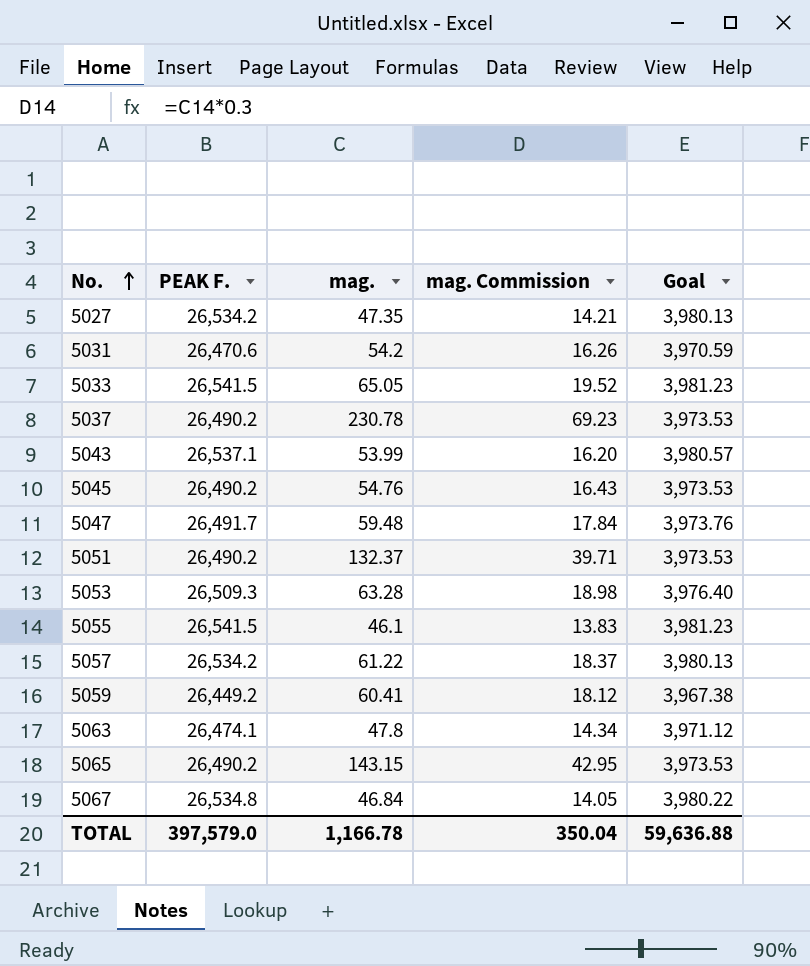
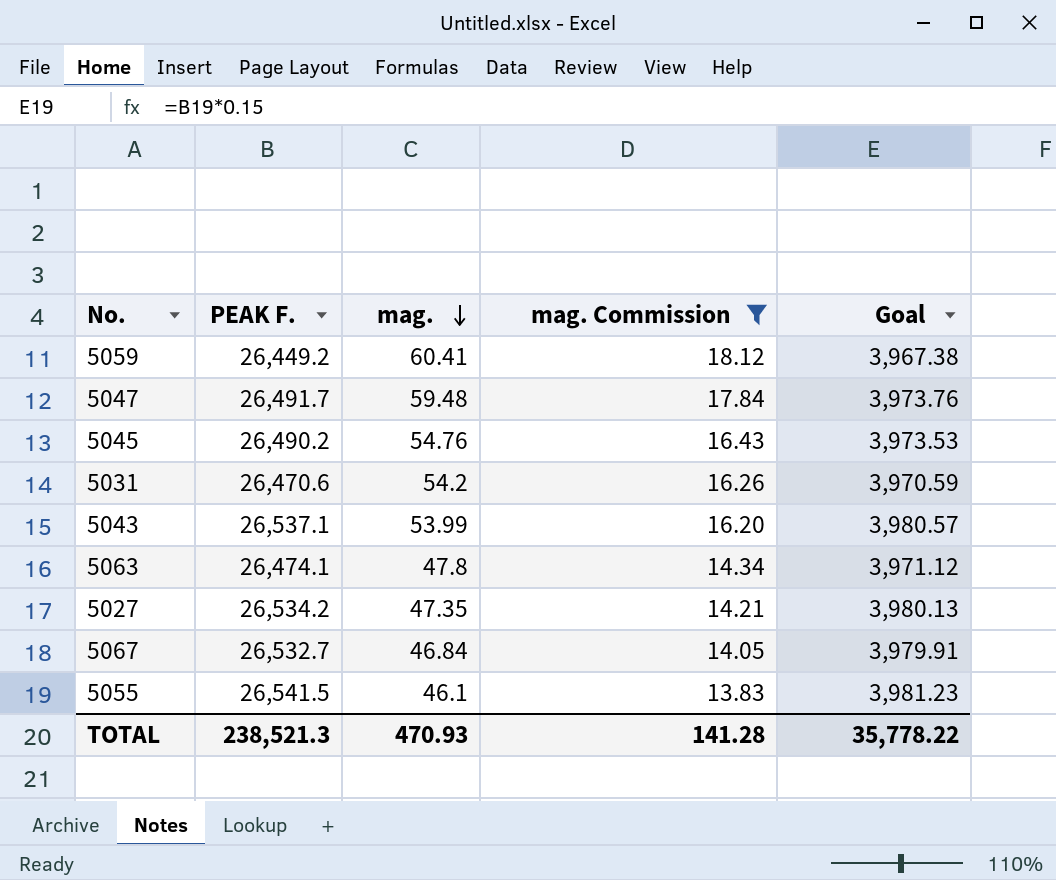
filter: none -> mag. Commission <= 18.12
row order: No. ascending -> mag. descending
5067 | PEAK F.: 26,534.8 -> 26,532.7
5067 | Goal: 3,980.22 -> 3,979.91
TOTAL | PEAK F.: 397,579.0 -> 238,521.3
TOTAL | mag.: 1,166.78 -> 470.93
TOTAL | mag. Commission: 350.04 -> 141.28
TOTAL | Goal: 59,636.88 -> 35,778.22

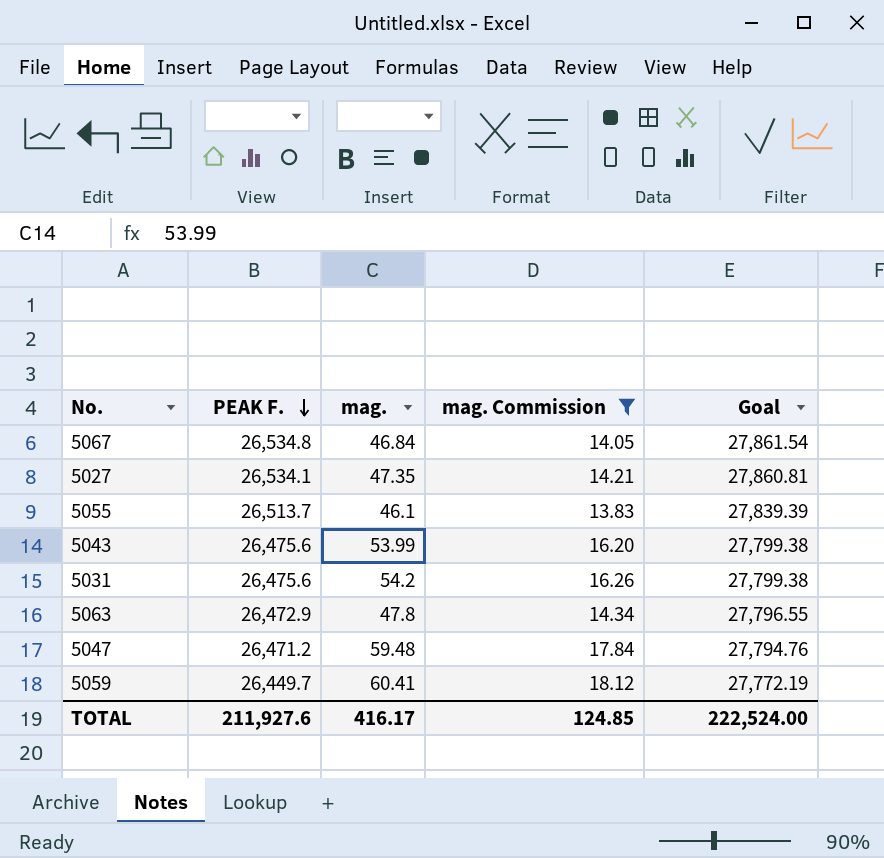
row order: mag. descending -> PEAK F. descending
column Goal | formula: [PEAK F.] * 0.15 -> [PEAK F.] * 1.05
row 5045: 26,490.2 | 54.76 | 16.43 | 3,973.53 -> none
5067 | PEAK F.: 26,532.7 -> 26,534.8
5027 | PEAK F.: 26,534.2 -> 26,534.1
5055 | PEAK F.: 26,541.5 -> 26,513.7
5043 | PEAK F.: 26,537.1 -> 26,475.6
5031 | PEAK F.: 26,470.6 -> 26,475.6
5063 | PEAK F.: 26,474.1 -> 26,472.9
5047 | PEAK F.: 26,491.7 -> 26,471.2
5059 | PEAK F.: 26,449.2 -> 26,449.7
TOTAL | PEAK F.: 238,521.3 -> 211,927.6
TOTAL | mag.: 470.93 -> 416.17
TOTAL | mag. Commission: 141.28 -> 124.85
TOTAL | Goal: 35,778.22 -> 222,524.00

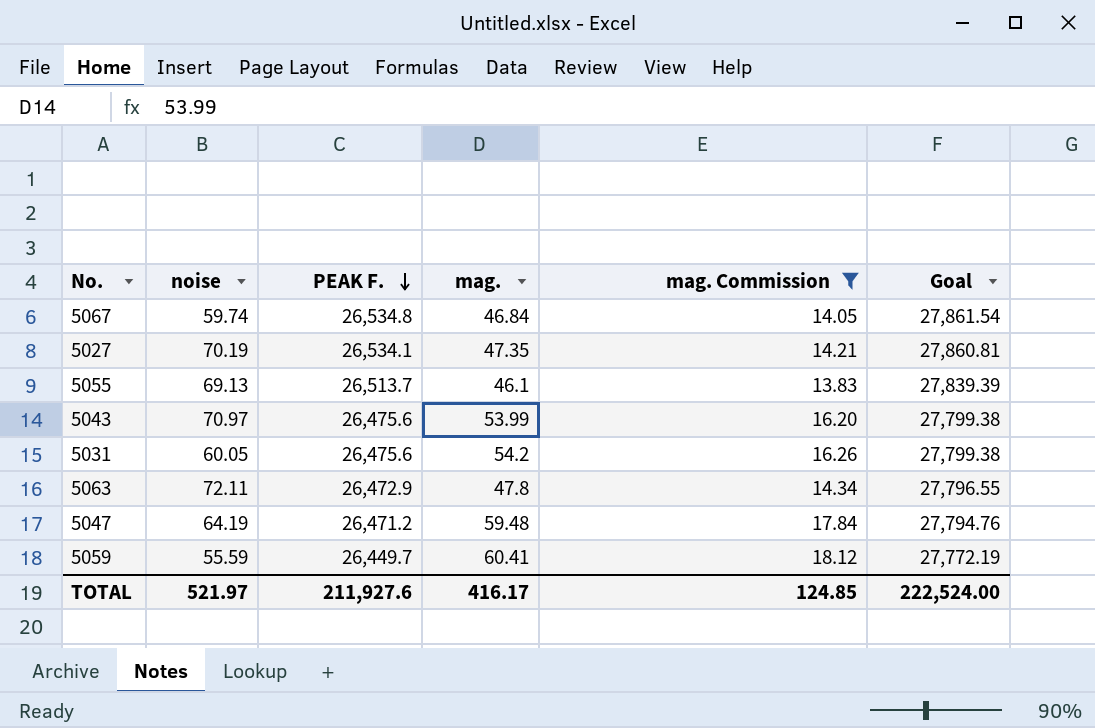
column noise | position: none -> 2

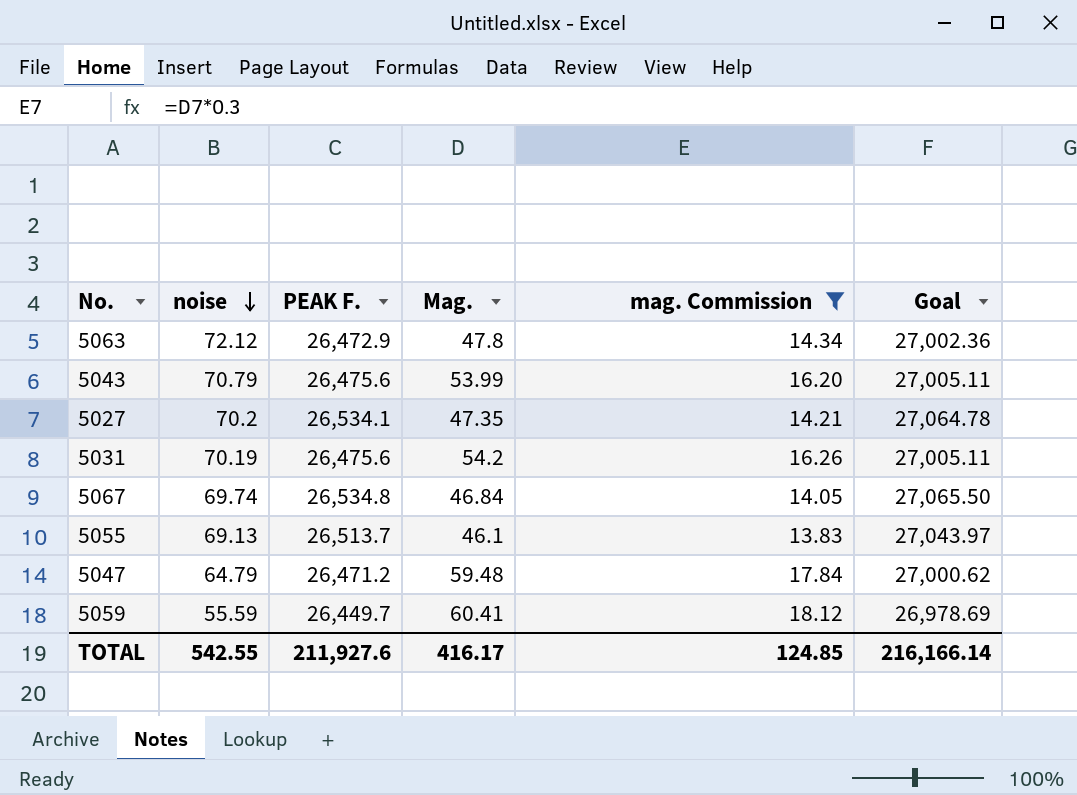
row order: PEAK F. descending -> noise descending
column name: mag. -> Mag.
column Goal | formula: [PEAK F.] * 1.05 -> [PEAK F.] * 1.02
5063 | noise: 72.11 -> 72.12
5043 | noise: 70.97 -> 70.79
5027 | noise: 70.19 -> 70.2
5031 | noise: 60.05 -> 70.19
5067 | noise: 59.74 -> 69.74
5047 | noise: 64.19 -> 64.79
TOTAL | noise: 521.97 -> 542.55
TOTAL | Goal: 222,524.00 -> 216,166.14

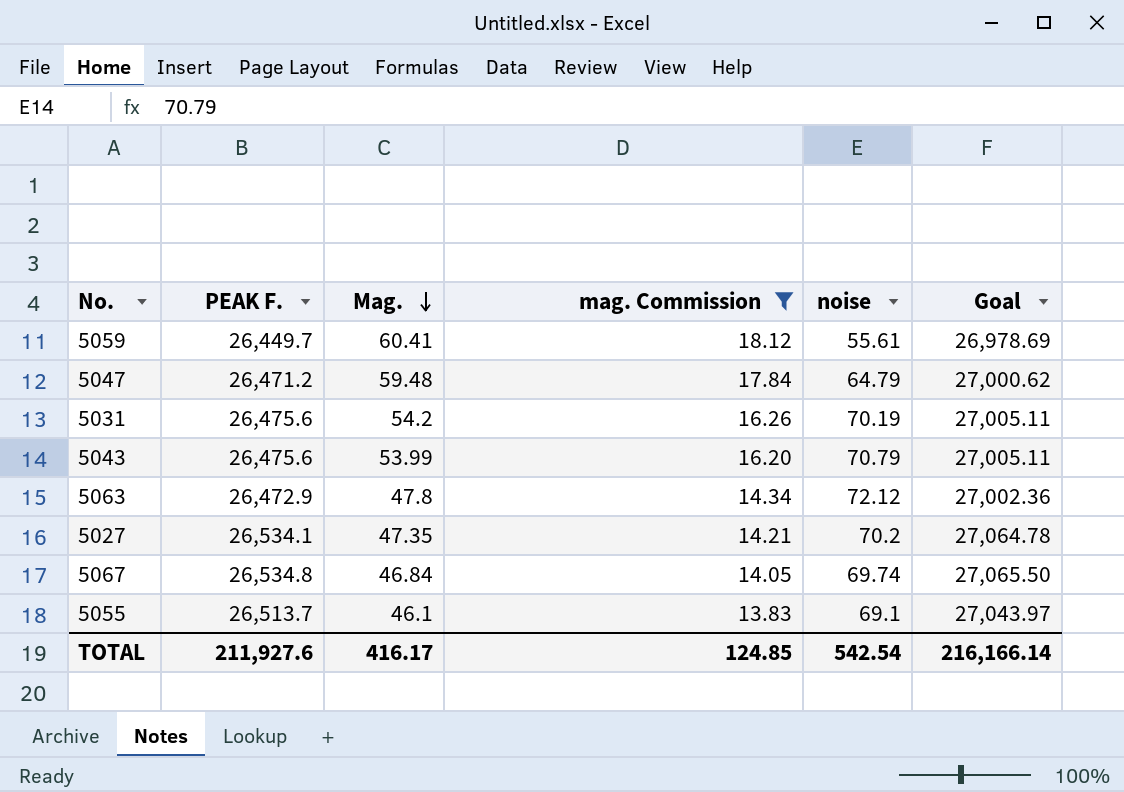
row order: noise descending -> Mag. descending
column noise | position: 2 -> 5
5059 | noise: 55.59 -> 55.61
5055 | noise: 69.13 -> 69.1
TOTAL | noise: 542.55 -> 542.54

